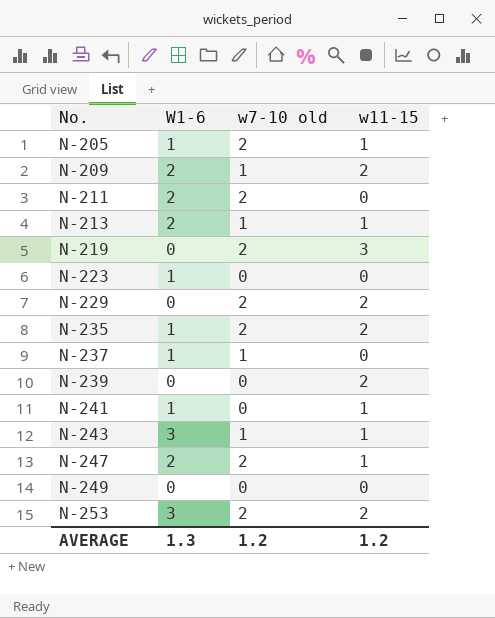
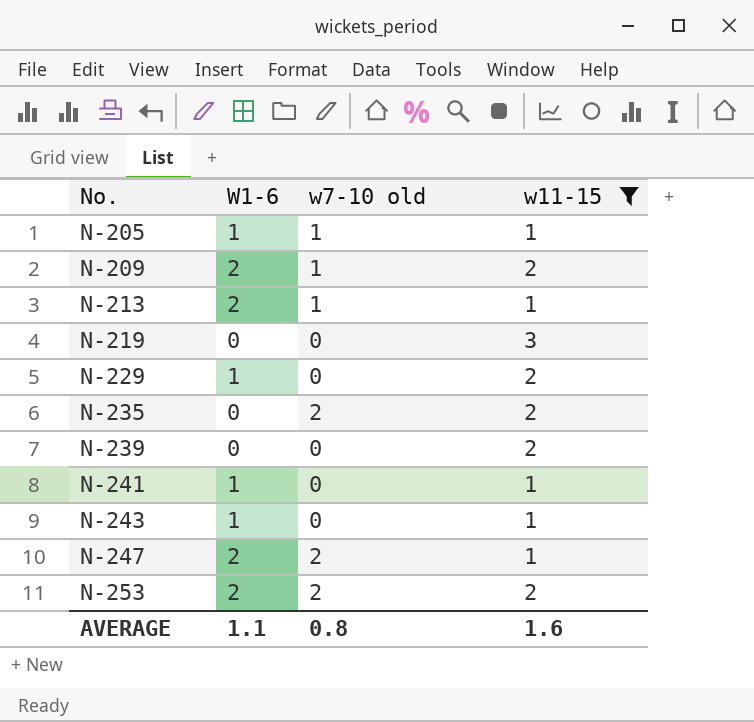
filter: none -> w11-15 != 0
N-205 | w7-10 old: 2 -> 1
N-219 | w7-10 old: 2 -> 0
N-229 | W1-6: 0 -> 1
N-229 | w7-10 old: 2 -> 0
N-235 | W1-6: 1 -> 0
N-243 | W1-6: 3 -> 1
N-243 | w7-10 old: 1 -> 0
N-253 | W1-6: 3 -> 2
AVERAGE | W1-6: 1.3 -> 1.1
AVERAGE | w7-10 old: 1.2 -> 0.8
AVERAGE | w11-15: 1.2 -> 1.6

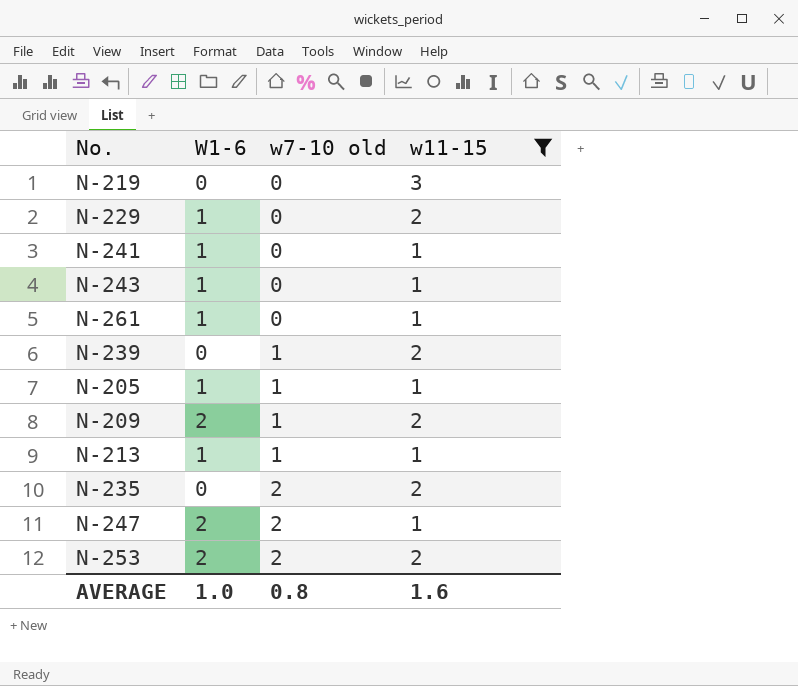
row order: No. ascending -> w7-10 old ascending
row N-261: none -> 1 | 0 | 1
N-239 | w7-10 old: 0 -> 1
N-213 | W1-6: 2 -> 1
AVERAGE | W1-6: 1.1 -> 1.0

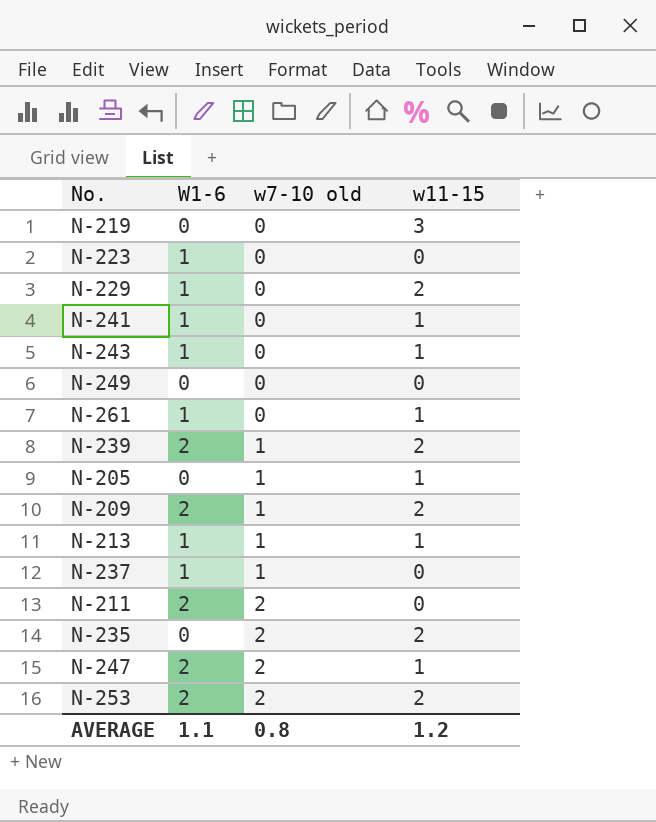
filter: w11-15 != 0 -> none
N-239 | W1-6: 0 -> 2
N-205 | W1-6: 1 -> 0
AVERAGE | W1-6: 1.0 -> 1.1
AVERAGE | w11-15: 1.6 -> 1.2

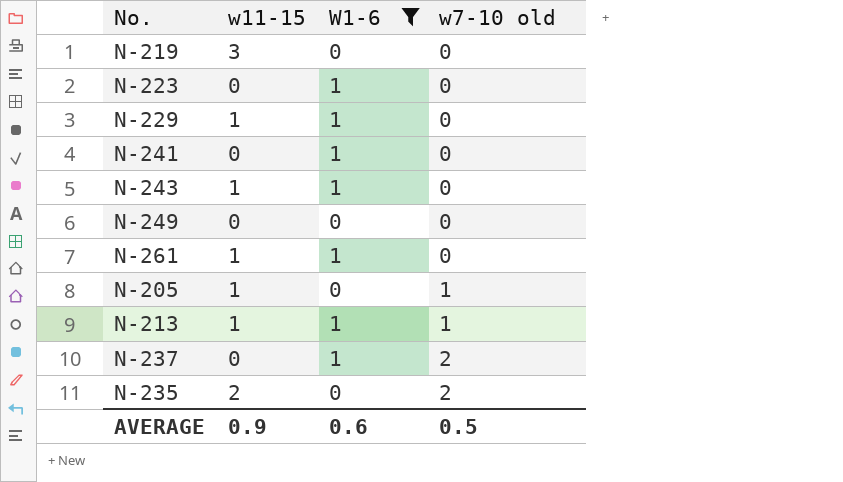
filter: none -> W1-6 != 2
column w11-15 | position: 4 -> 2
N-229 | w11-15: 2 -> 1
N-241 | w11-15: 1 -> 0
N-237 | w7-10 old: 1 -> 2
AVERAGE | w11-15: 1.2 -> 0.9
AVERAGE | W1-6: 1.1 -> 0.6
AVERAGE | w7-10 old: 0.8 -> 0.5

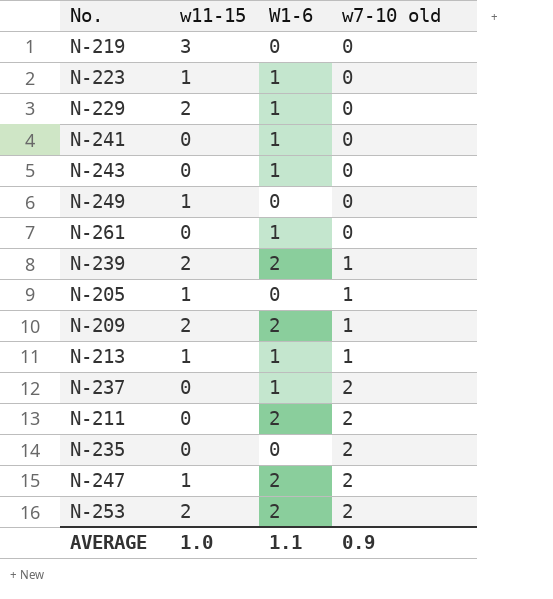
filter: W1-6 != 2 -> none
N-223 | w11-15: 0 -> 1
N-229 | w11-15: 1 -> 2
N-243 | w11-15: 1 -> 0
N-249 | w11-15: 0 -> 1
N-261 | w11-15: 1 -> 0
N-235 | w11-15: 2 -> 0
AVERAGE | w11-15: 0.9 -> 1.0
AVERAGE | W1-6: 0.6 -> 1.1
AVERAGE | w7-10 old: 0.5 -> 0.9

